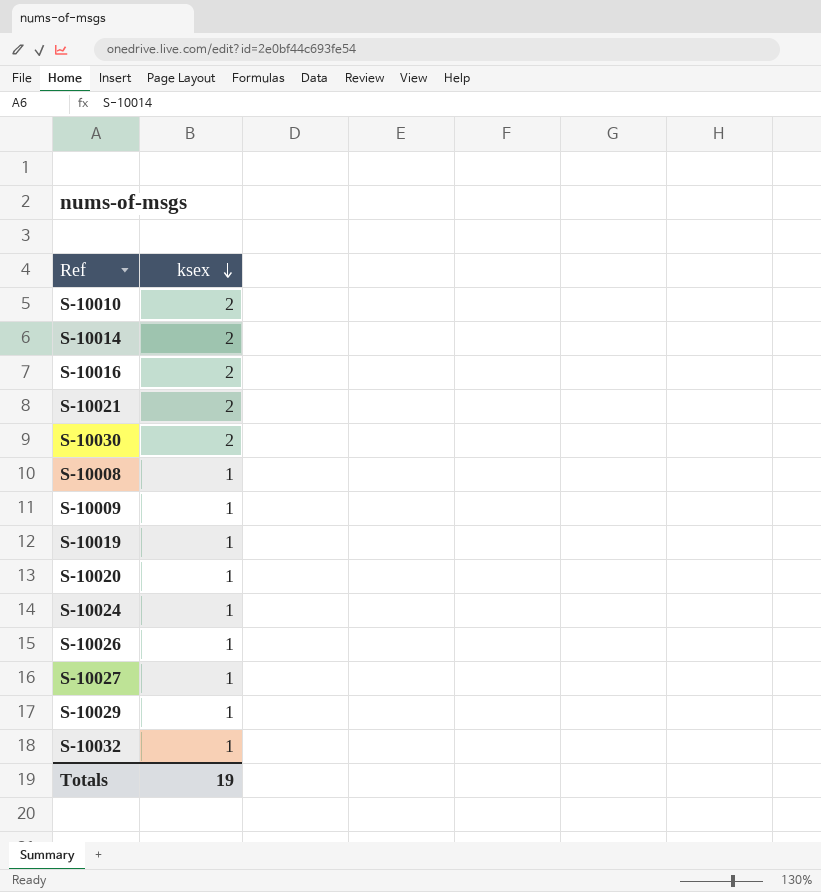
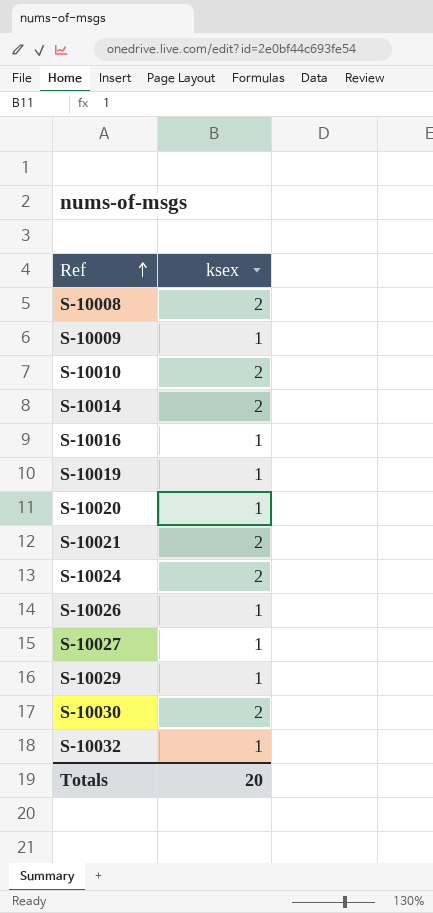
row order: ksex descending -> Ref ascending
S-10008 | ksex: 1 -> 2
S-10016 | ksex: 2 -> 1
S-10024 | ksex: 1 -> 2
Totals | ksex: 19 -> 20

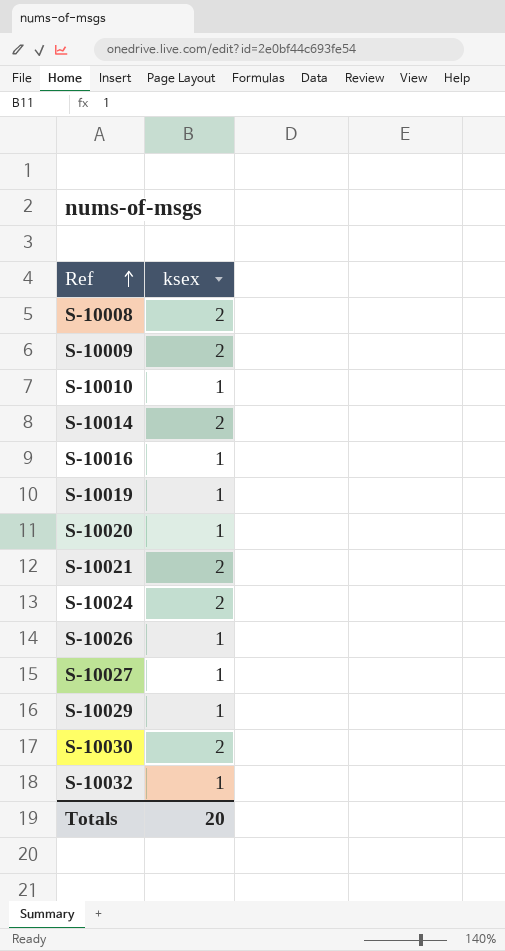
S-10009 | ksex: 1 -> 2
S-10010 | ksex: 2 -> 1

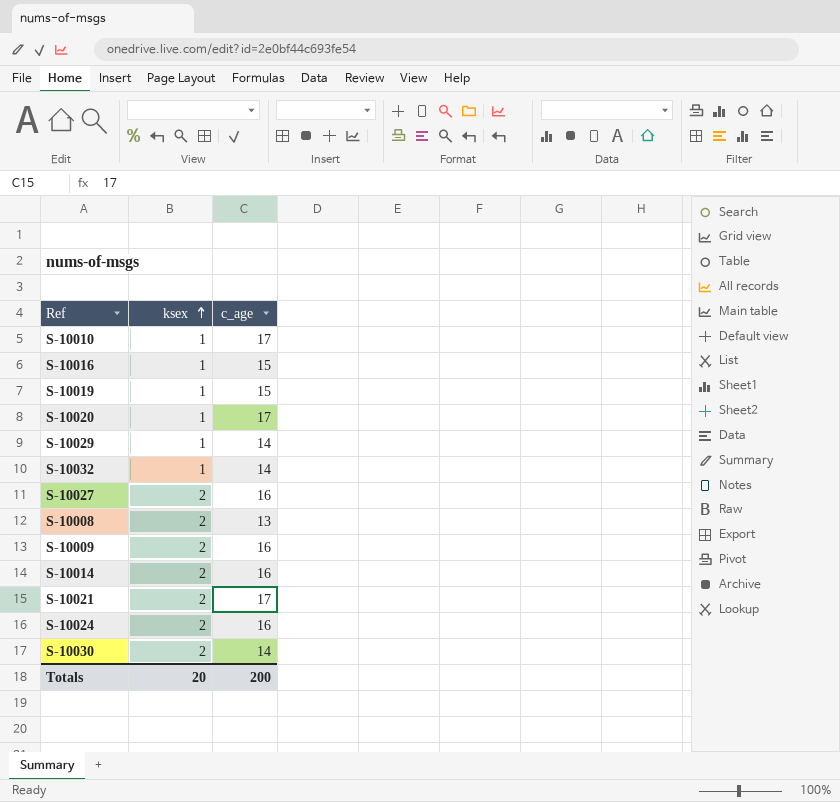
row order: Ref ascending -> ksex ascending
column c_age | position: none -> 3
row S-10026: 1 -> none
S-10027 | ksex: 1 -> 2

